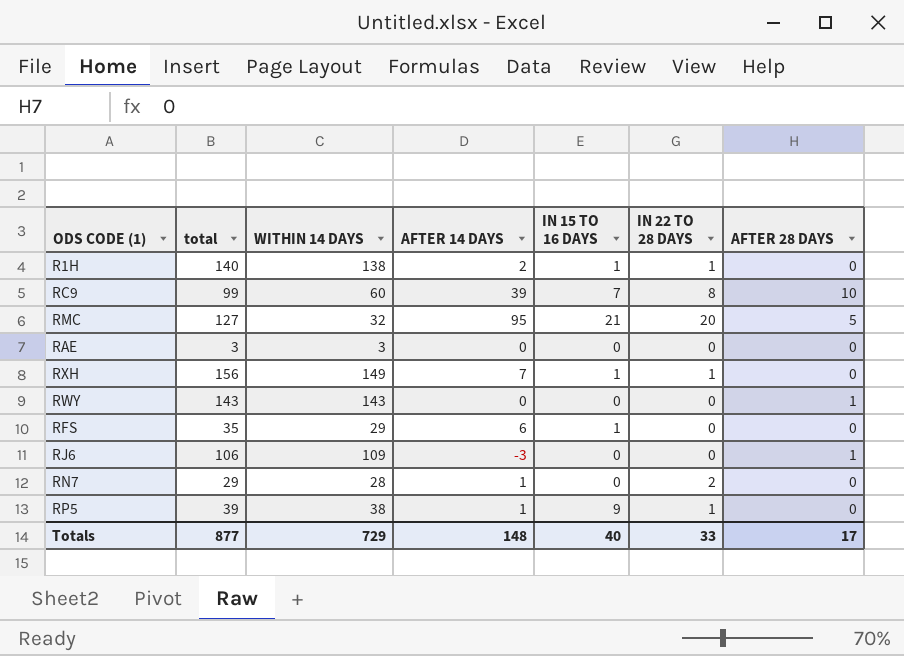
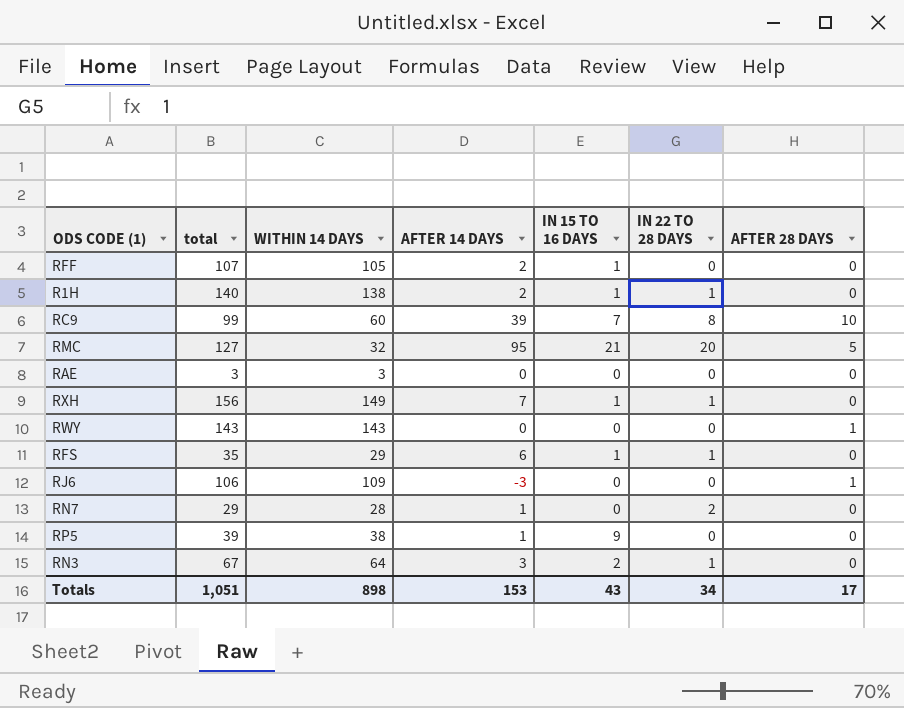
row RFF: none -> 107 | 105 | 2 | 1 | 0 | 0
RFS | IN 22 TO 28 DAYS: 0 -> 1
RP5 | IN 22 TO 28 DAYS: 1 -> 0
row RN3: none -> 67 | 64 | 3 | 2 | 1 | 0
Totals | total: 877 -> 1,051
Totals | WITHIN 14 DAYS: 729 -> 898
Totals | AFTER 14 DAYS: 148 -> 153
Totals | IN 15 TO 16 DAYS: 40 -> 43
Totals | IN 22 TO 28 DAYS: 33 -> 34

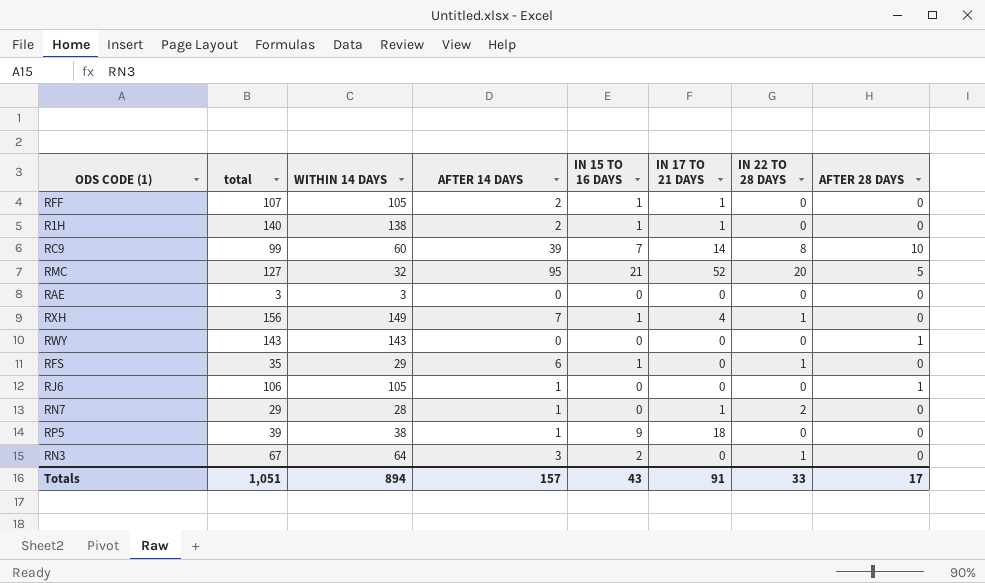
column IN 17 TO 21 DAYS | position: none -> 6
R1H | IN 22 TO 28 DAYS: 1 -> 0
RJ6 | WITHIN 14 DAYS: 109 -> 105
RJ6 | AFTER 14 DAYS: -3 -> 1
Totals | WITHIN 14 DAYS: 898 -> 894
Totals | AFTER 14 DAYS: 153 -> 157
Totals | IN 22 TO 28 DAYS: 34 -> 33

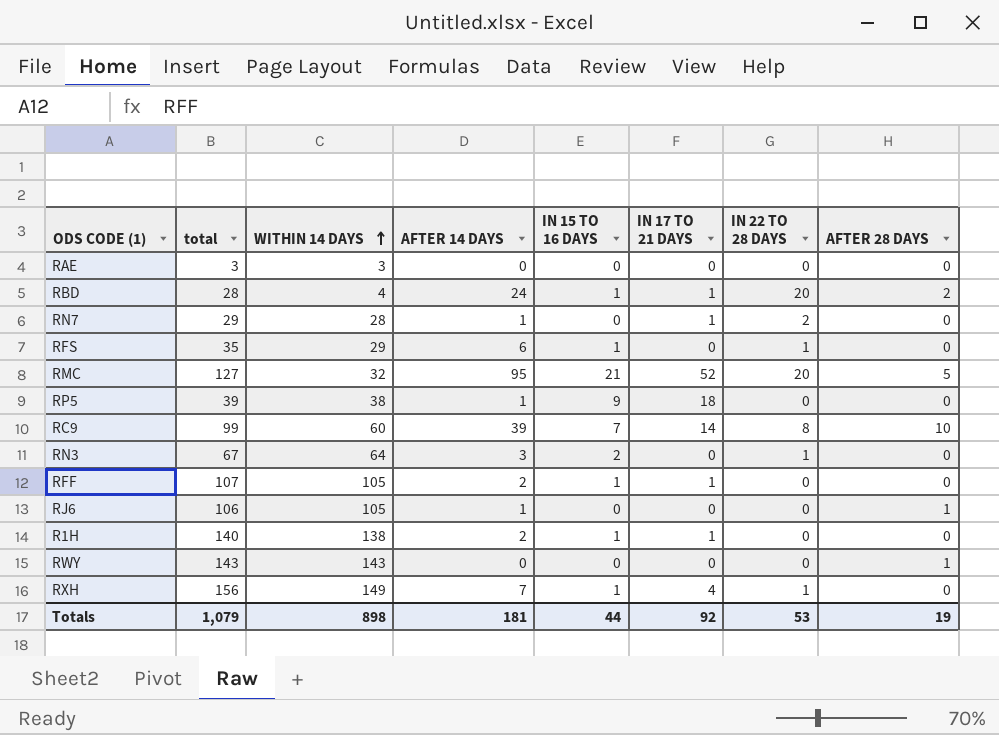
row order: none -> WITHIN 14 DAYS ascending
row RBD: none -> 28 | 4 | 24 | 1 | 1 | 20 | 2
Totals | total: 1,051 -> 1,079
Totals | WITHIN 14 DAYS: 894 -> 898
Totals | AFTER 14 DAYS: 157 -> 181
Totals | IN 15 TO 16 DAYS: 43 -> 44
Totals | IN 17 TO 21 DAYS: 91 -> 92
Totals | IN 22 TO 28 DAYS: 33 -> 53
Totals | AFTER 28 DAYS: 17 -> 19

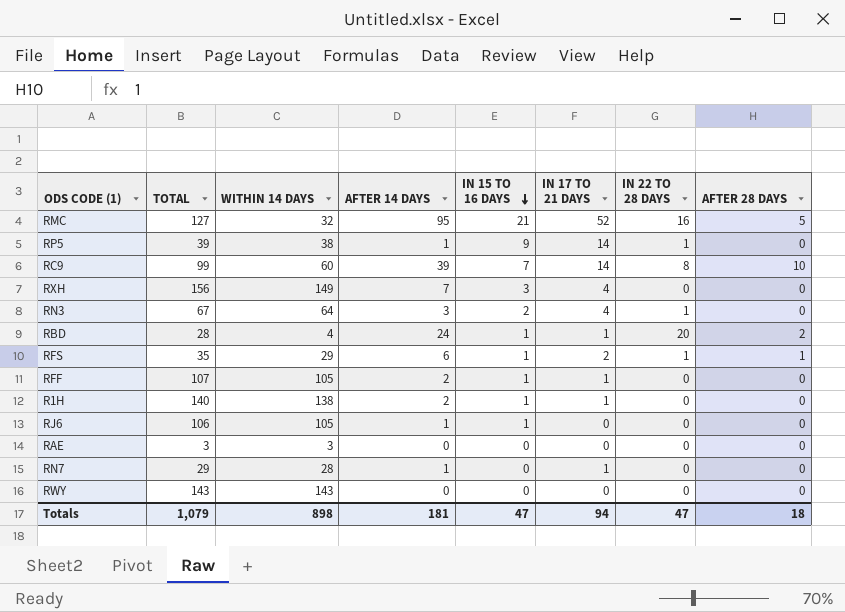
row order: WITHIN 14 DAYS ascending -> IN 15 TO 16 DAYS descending
column name: total -> TOTAL
RMC | IN 22 TO 28 DAYS: 20 -> 16
RP5 | IN 17 TO 21 DAYS: 18 -> 14
RP5 | IN 22 TO 28 DAYS: 0 -> 1
RXH | IN 15 TO 16 DAYS: 1 -> 3
RXH | IN 22 TO 28 DAYS: 1 -> 0
RN3 | IN 17 TO 21 DAYS: 0 -> 4
RFS | IN 17 TO 21 DAYS: 0 -> 2
RFS | AFTER 28 DAYS: 0 -> 1
RJ6 | IN 15 TO 16 DAYS: 0 -> 1
RJ6 | AFTER 28 DAYS: 1 -> 0
RN7 | IN 22 TO 28 DAYS: 2 -> 0
RWY | AFTER 28 DAYS: 1 -> 0
Totals | IN 15 TO 16 DAYS: 44 -> 47
Totals | IN 17 TO 21 DAYS: 92 -> 94
Totals | IN 22 TO 28 DAYS: 53 -> 47
Totals | AFTER 28 DAYS: 19 -> 18

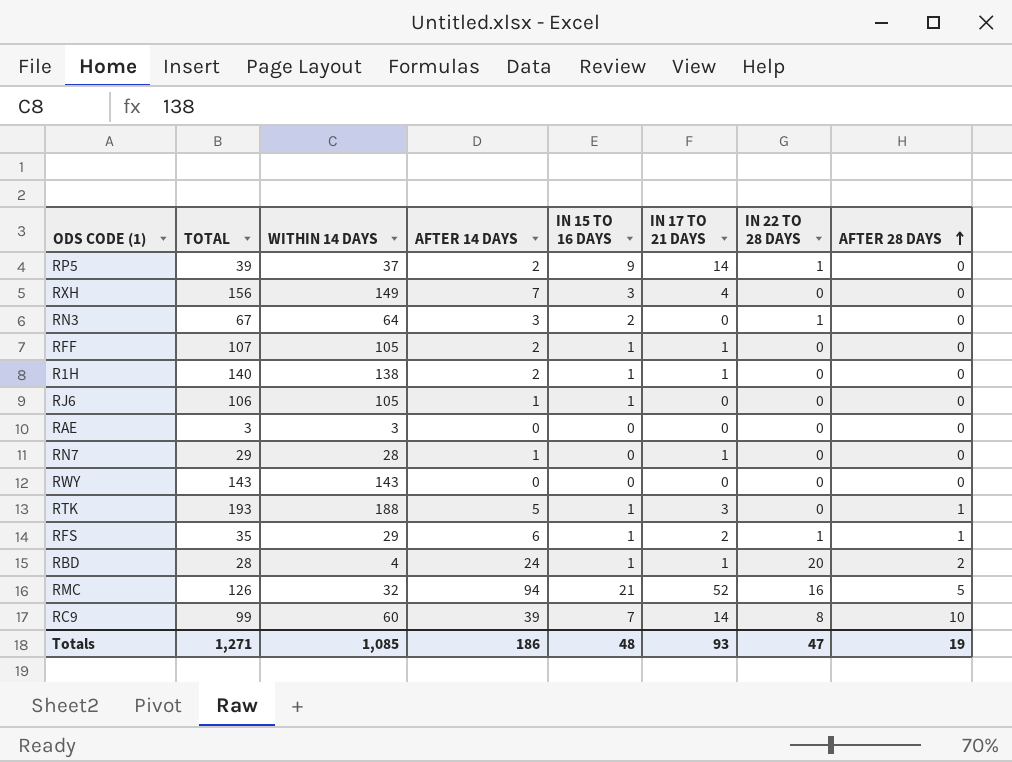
row order: IN 15 TO 16 DAYS descending -> AFTER 28 DAYS ascending
RP5 | WITHIN 14 DAYS: 38 -> 37
RP5 | AFTER 14 DAYS: 1 -> 2
RN3 | IN 17 TO 21 DAYS: 4 -> 0
row RTK: none -> 193 | 188 | 5 | 1 | 3 | 0 | 1
RMC | TOTAL: 127 -> 126
RMC | AFTER 14 DAYS: 95 -> 94
Totals | TOTAL: 1,079 -> 1,271
Totals | WITHIN 14 DAYS: 898 -> 1,085
Totals | AFTER 14 DAYS: 181 -> 186
Totals | IN 15 TO 16 DAYS: 47 -> 48
Totals | IN 17 TO 21 DAYS: 94 -> 93
Totals | AFTER 28 DAYS: 18 -> 19

